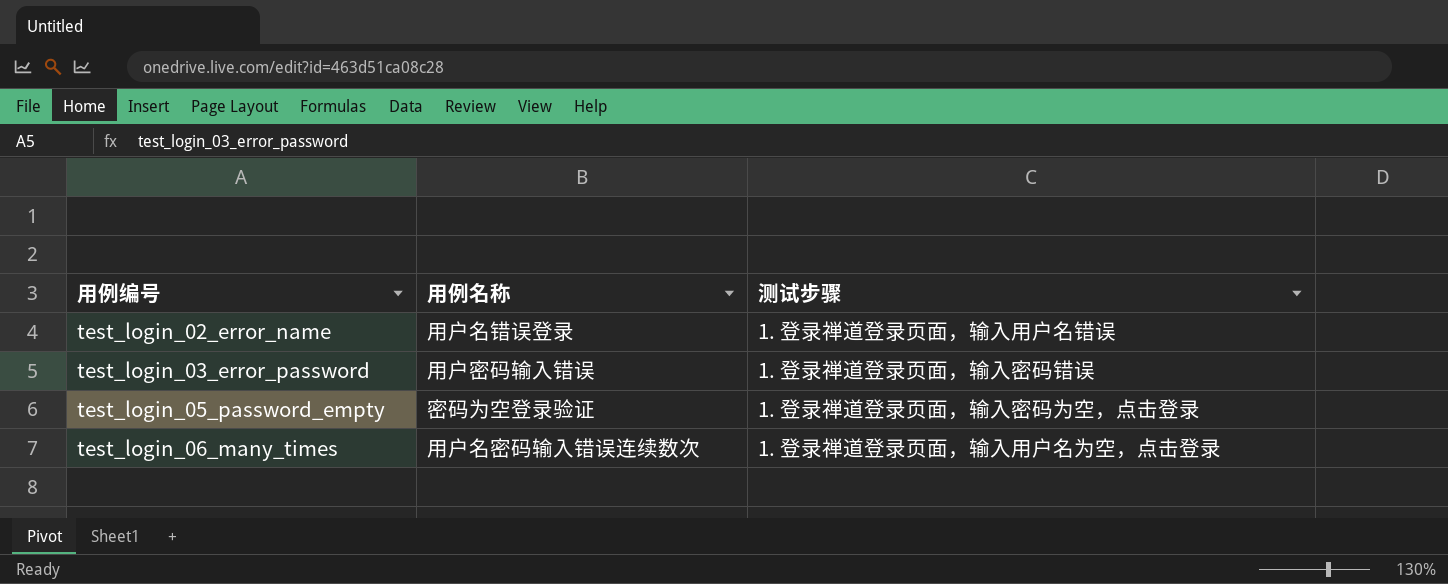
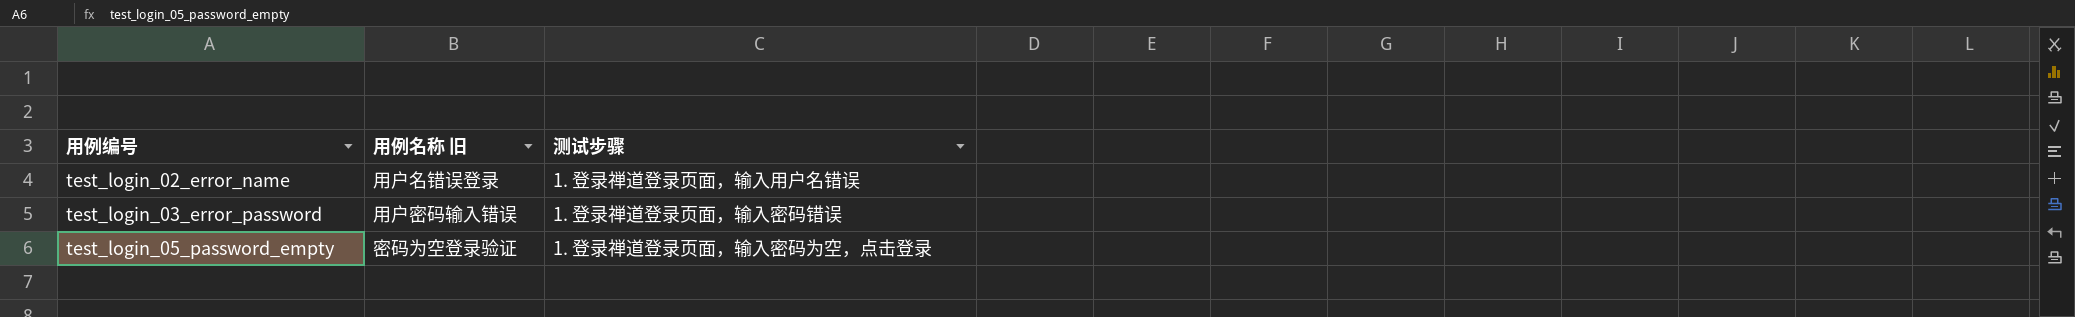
column name: 用例名称 -> 用例名称 旧
row test_login_06_many_times: 用户名密码输入错误连续数次 | 1. 登录禅道登录页面，输入用户名为空，点击登录 -> none

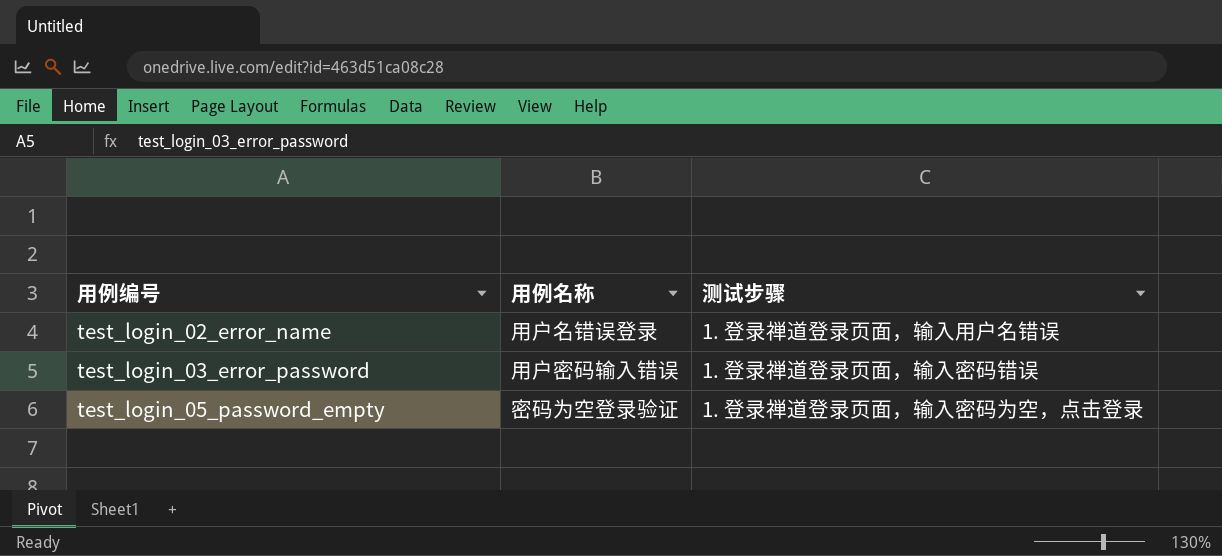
column name: 用例名称 旧 -> 用例名称

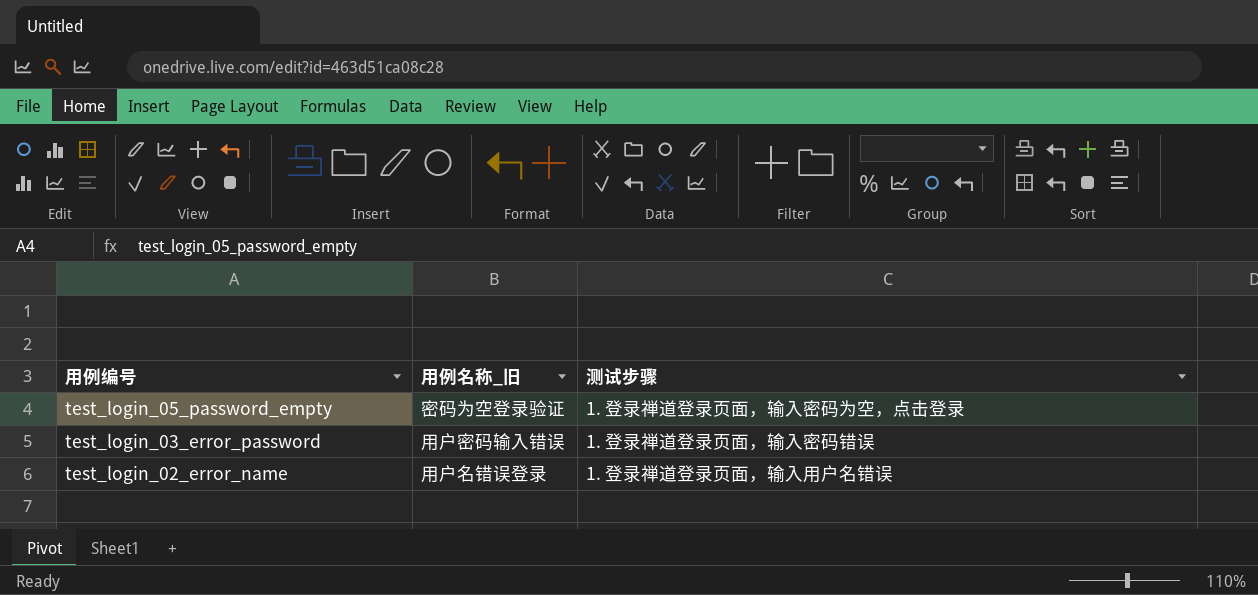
row order: 用例编号 ascending -> 用例编号 descending
column name: 用例名称 -> 用例名称_旧

